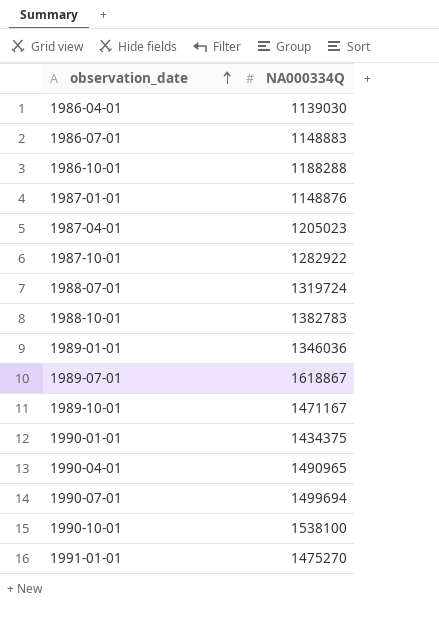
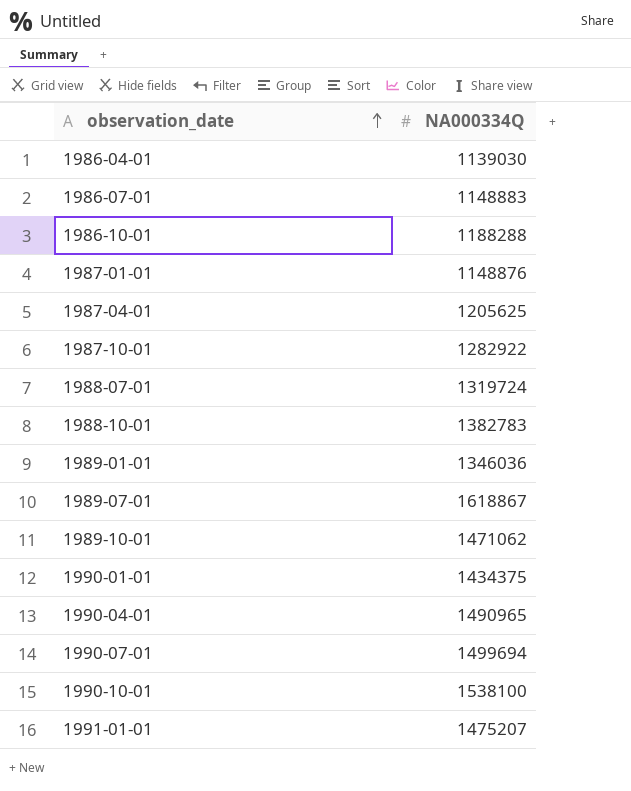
1987-04-01 | NA000334Q: 1205023 -> 1205625
1989-10-01 | NA000334Q: 1471167 -> 1471062
1991-01-01 | NA000334Q: 1475270 -> 1475207

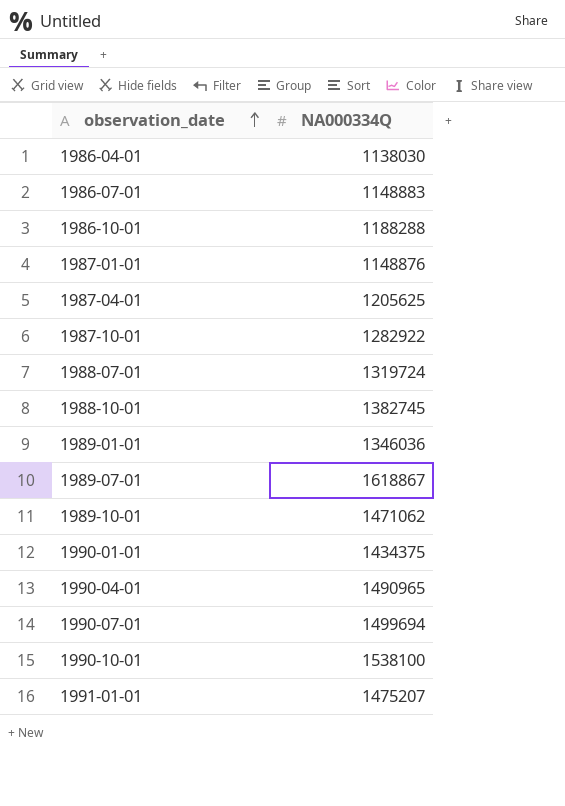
1986-04-01 | NA000334Q: 1139030 -> 1138030
1988-10-01 | NA000334Q: 1382783 -> 1382745

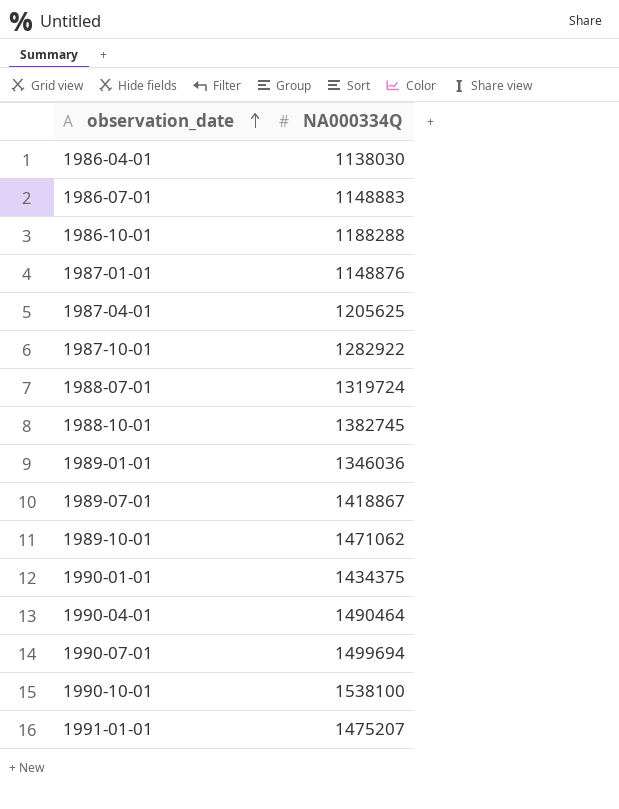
1989-07-01 | NA000334Q: 1618867 -> 1418867
1990-04-01 | NA000334Q: 1490965 -> 1490464

